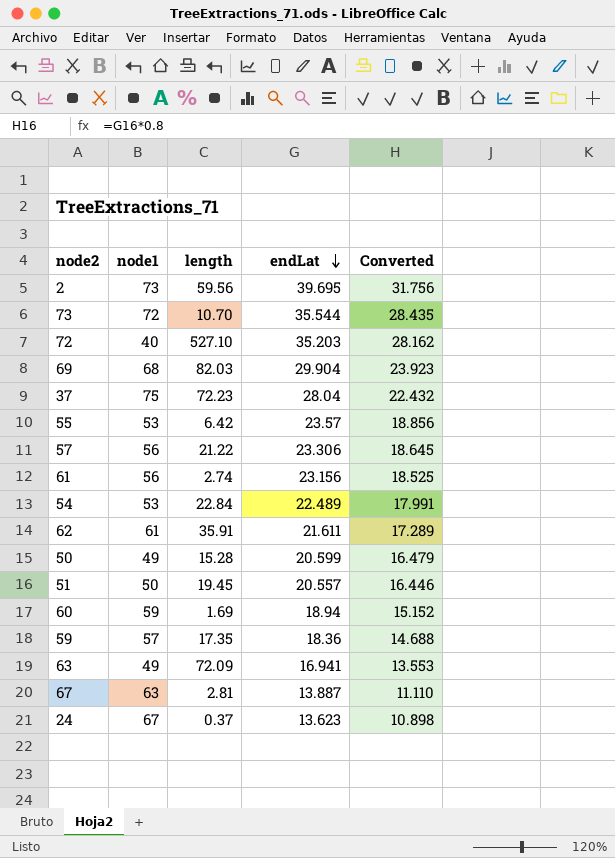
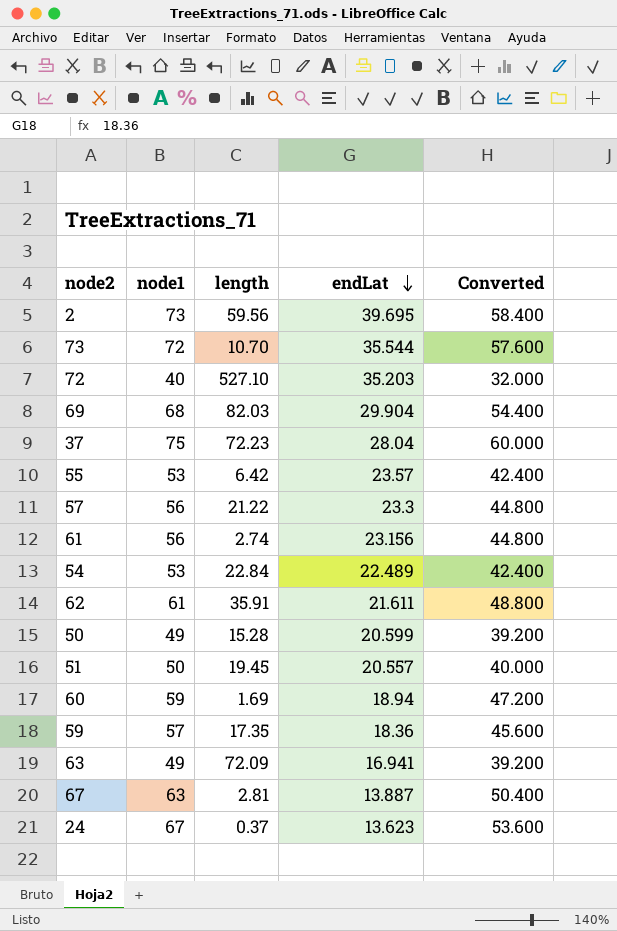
column Converted | formula: [endLat] * 0.8 -> [node1] * 0.8
57 | endLat: 23.306 -> 23.3

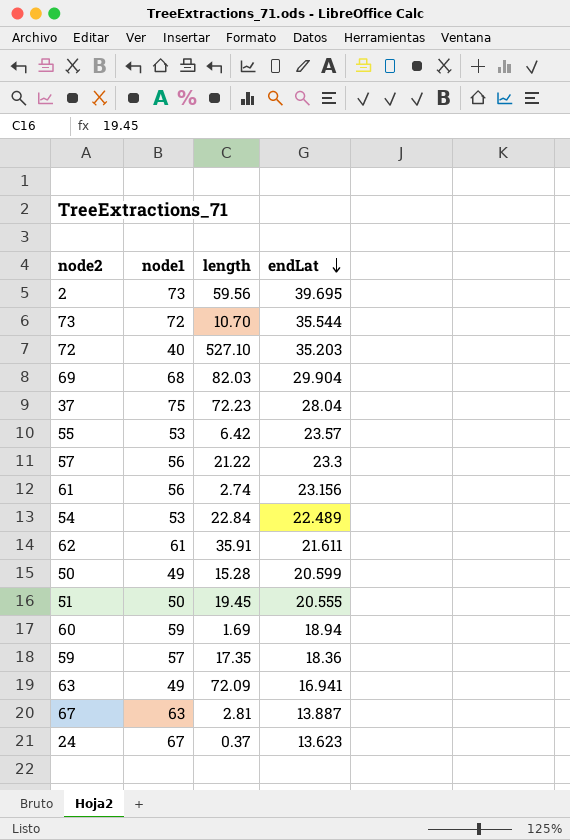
column Converted | formula: [node1] * 0.8 -> none
51 | endLat: 20.557 -> 20.555

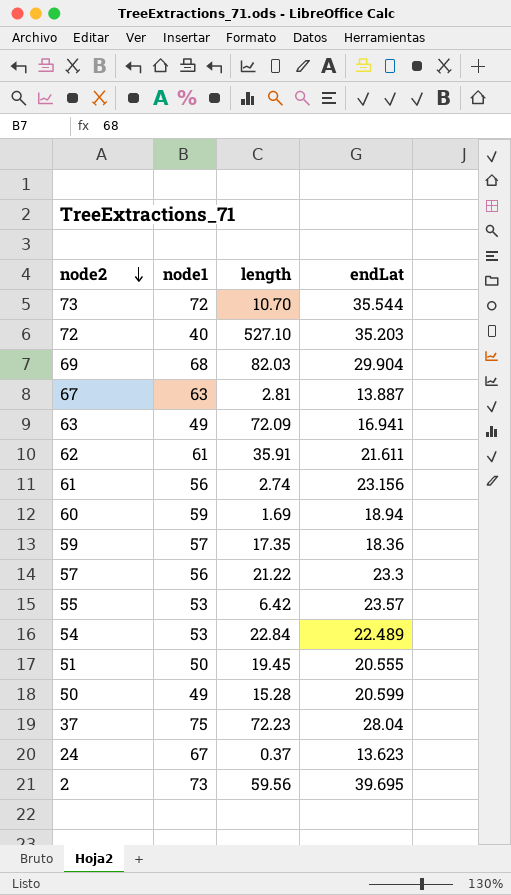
row order: endLat descending -> node2 descending

